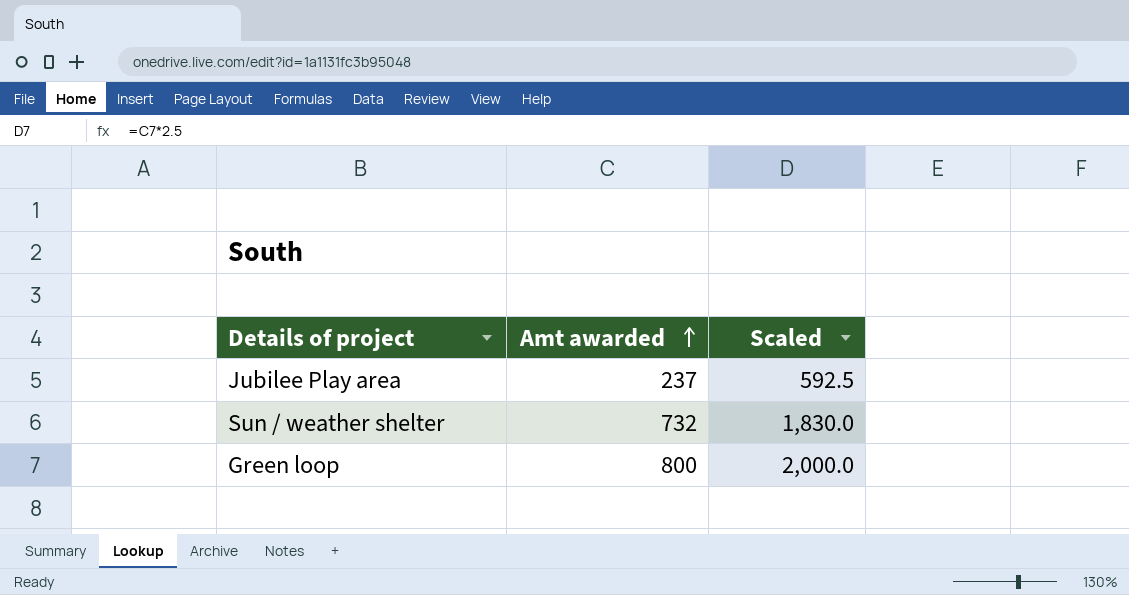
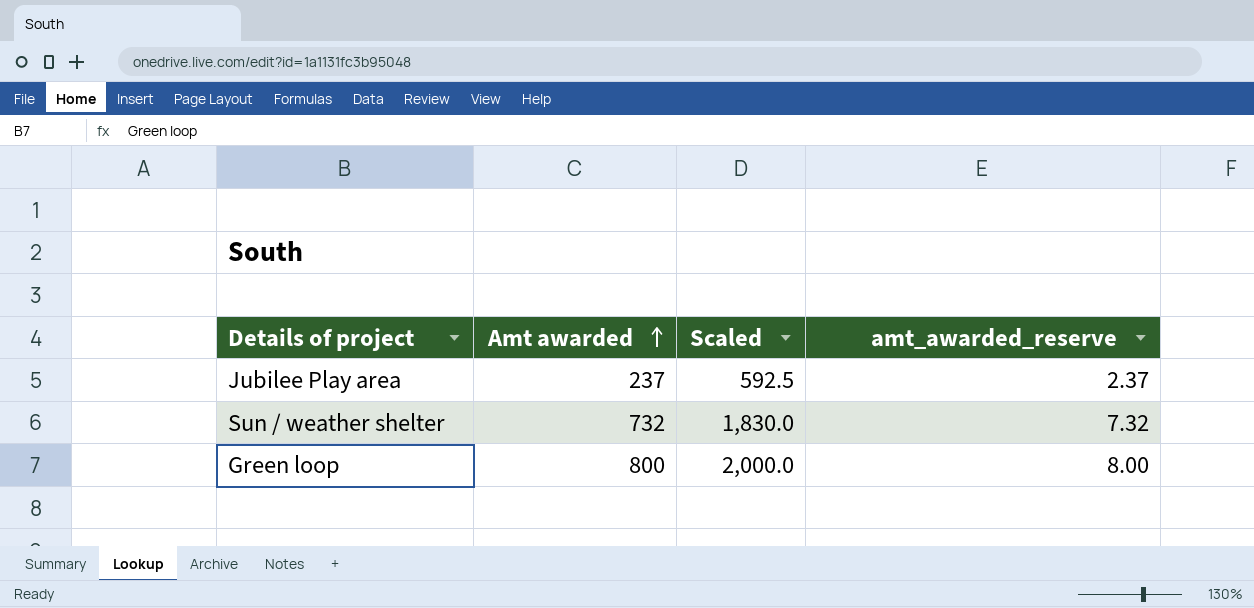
column amt_awarded_reserve | formula: none -> [Amt awarded] * 0.01

